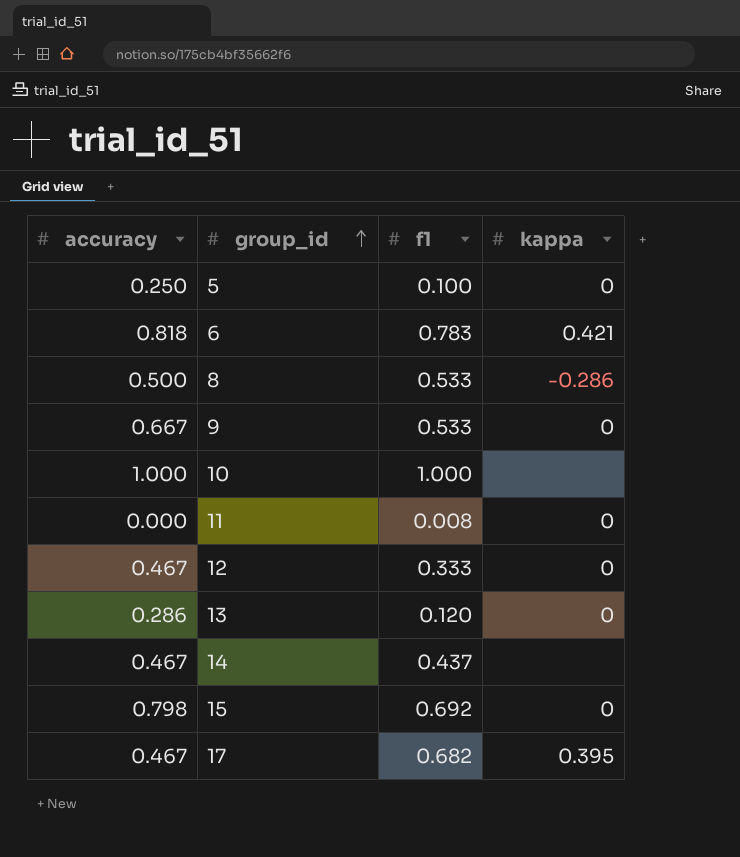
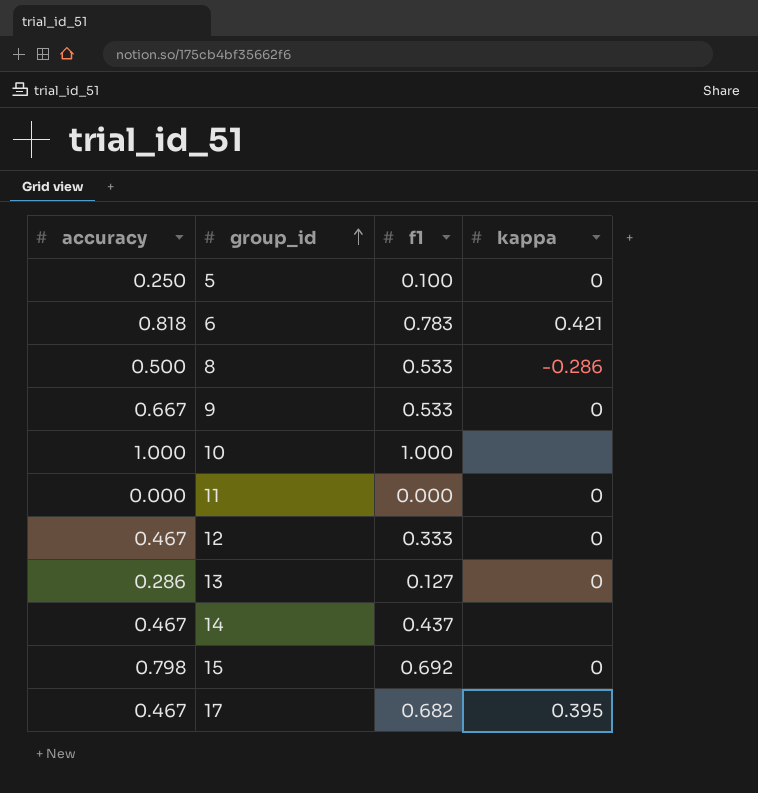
11 | f1: 0.008 -> 0.000
13 | f1: 0.120 -> 0.127

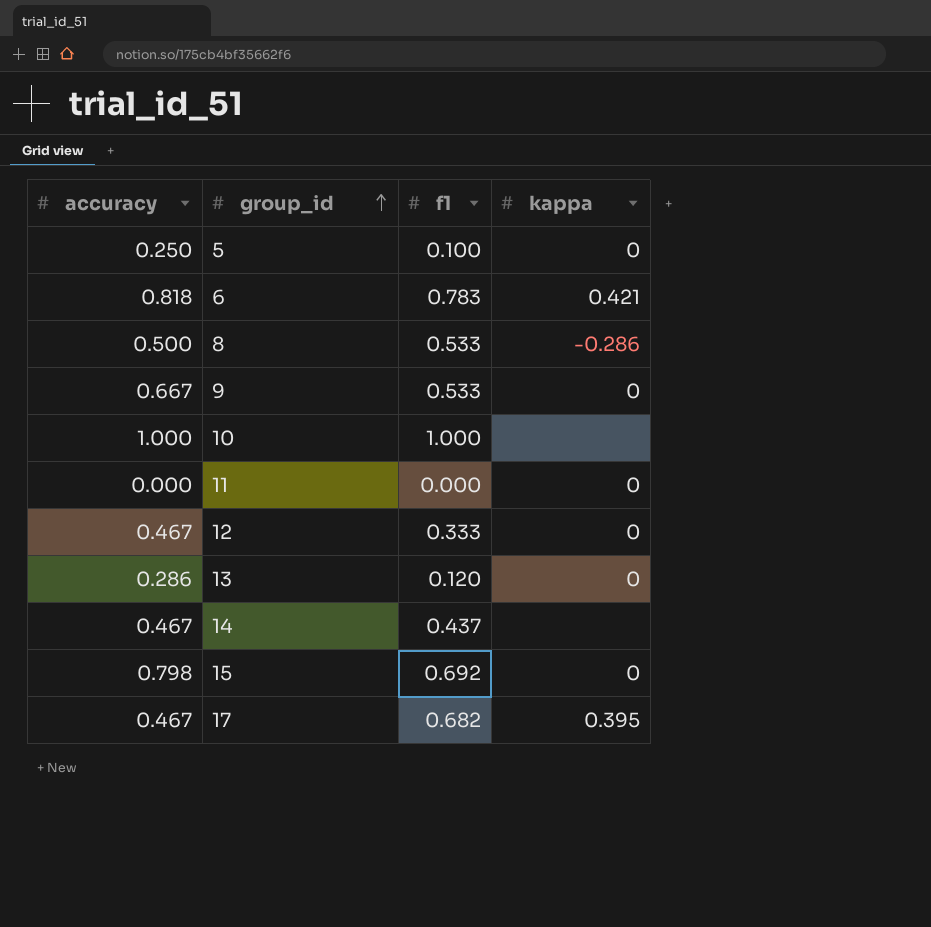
13 | f1: 0.127 -> 0.120

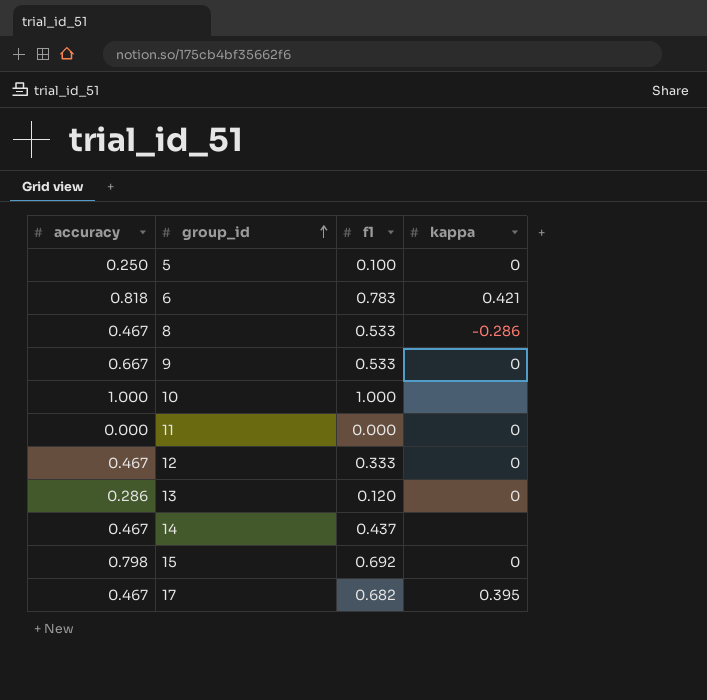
8 | accuracy: 0.500 -> 0.467

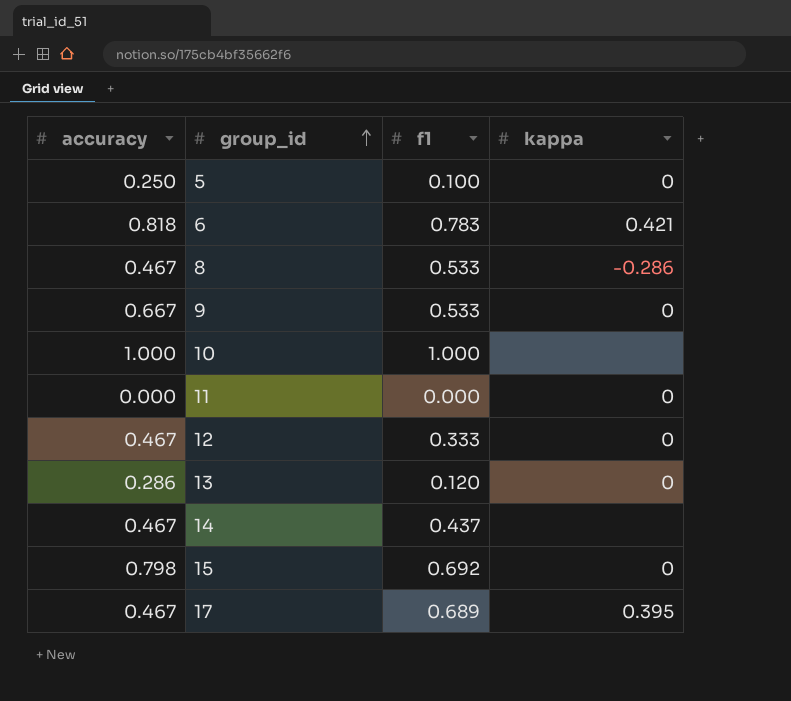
17 | f1: 0.682 -> 0.689

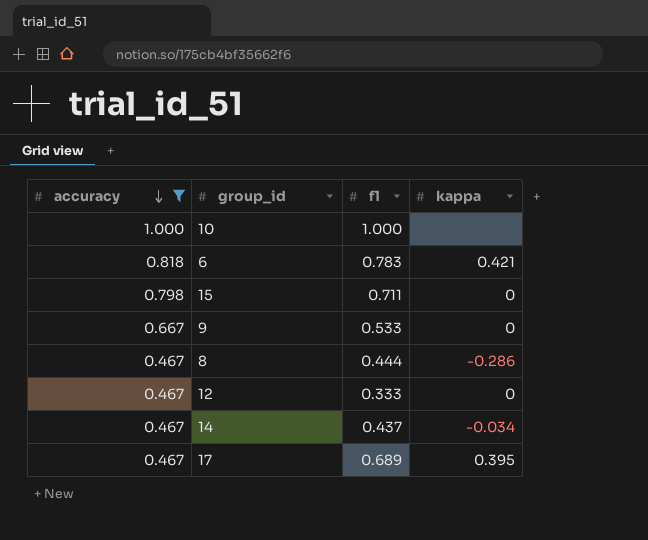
filter: none -> accuracy >= 0.467
row order: group_id ascending -> accuracy descending
15 | f1: 0.692 -> 0.711
8 | f1: 0.533 -> 0.444
14 | kappa: none -> -0.034

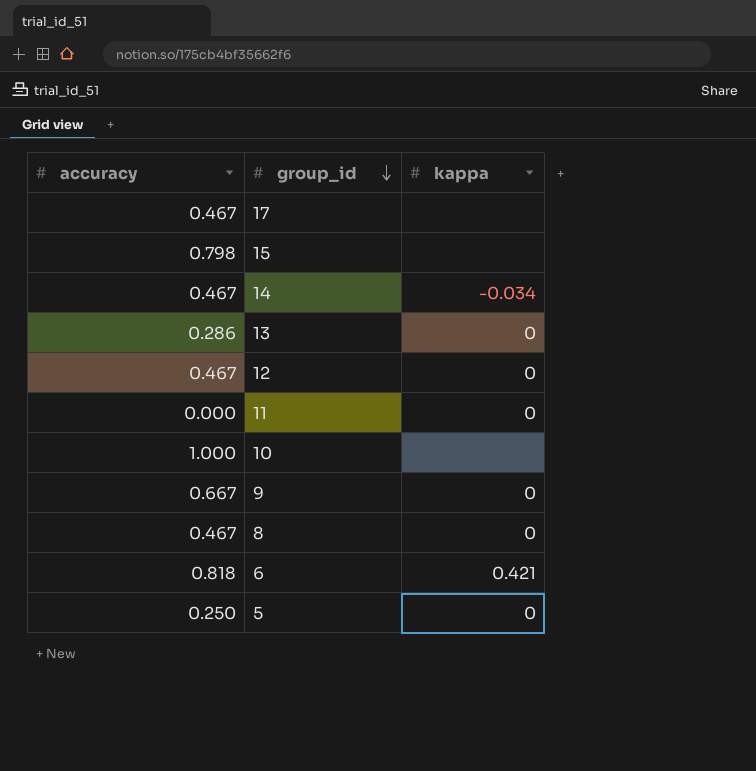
filter: accuracy >= 0.467 -> none
row order: accuracy descending -> group_id descending
column f1 | position: 3 -> none
17 | kappa: 0.395 -> none
15 | kappa: 0 -> none
8 | kappa: -0.286 -> 0

